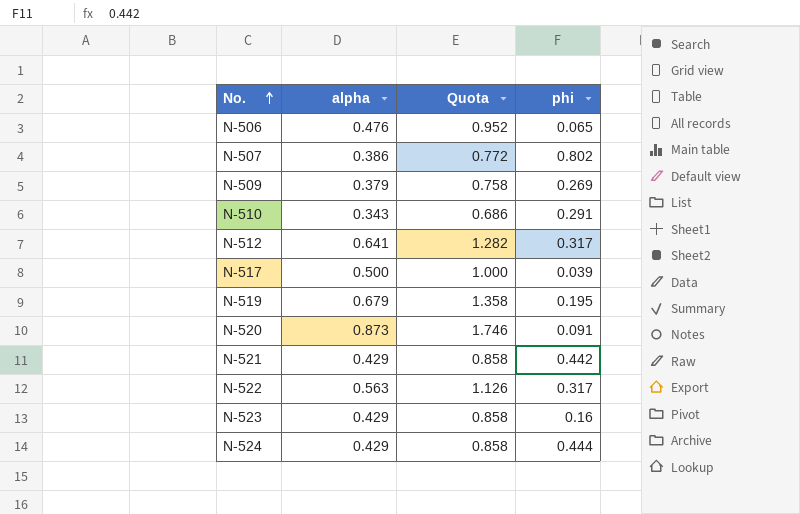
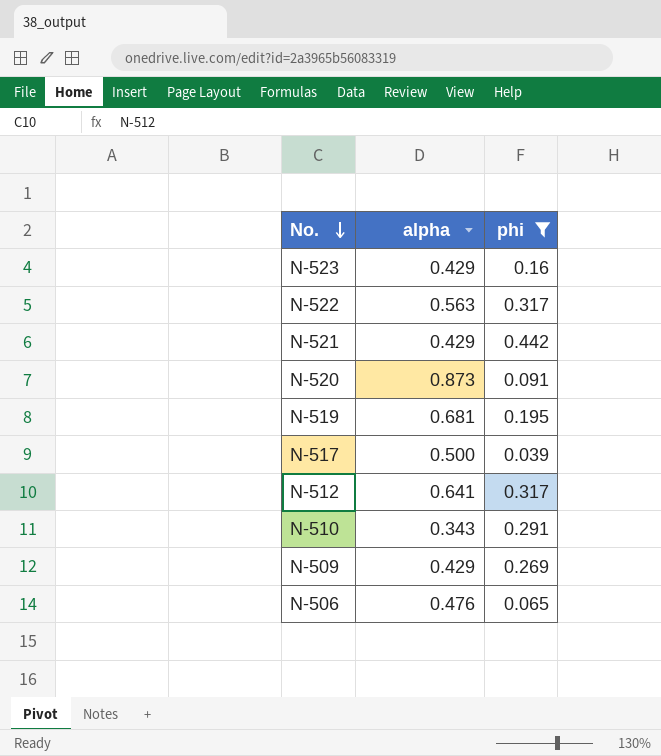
filter: none -> phi <= 0.442
row order: No. ascending -> No. descending
column Quota | formula: [alpha] * 2 -> none
N-519 | alpha: 0.679 -> 0.681
N-509 | alpha: 0.379 -> 0.429

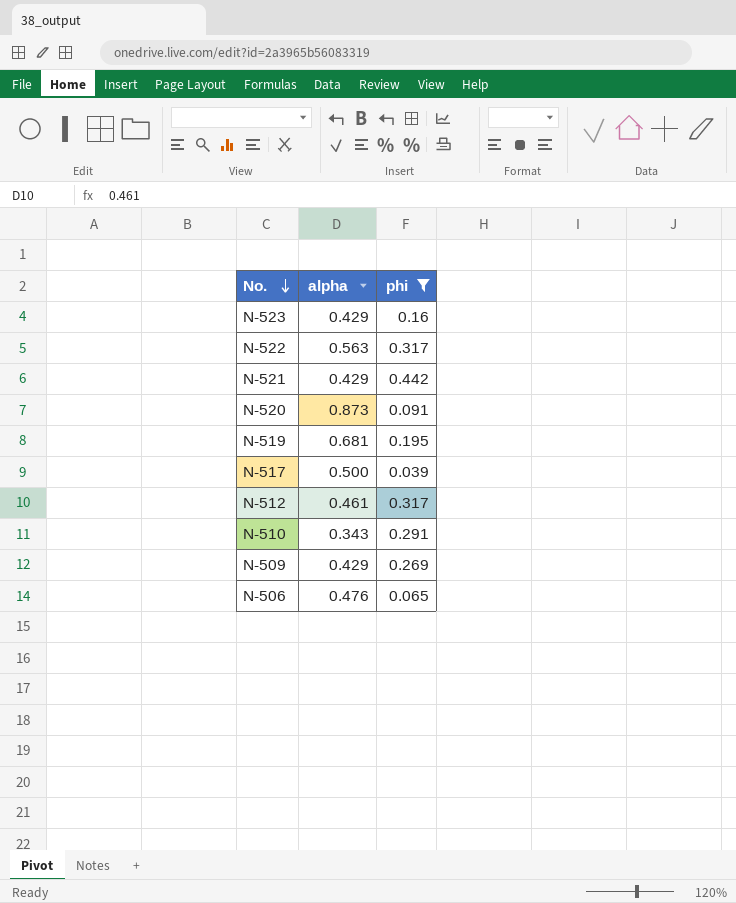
N-512 | alpha: 0.641 -> 0.461

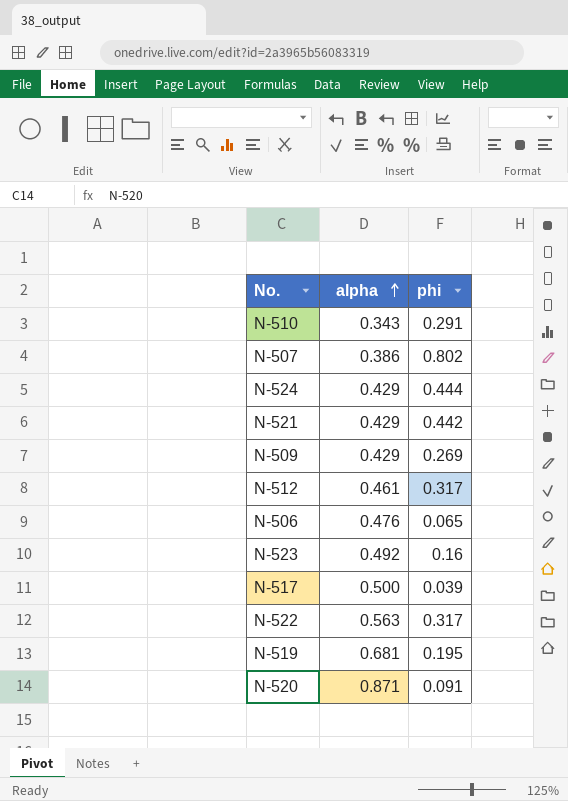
filter: phi <= 0.442 -> none
row order: No. descending -> alpha ascending
N-523 | alpha: 0.429 -> 0.492
N-520 | alpha: 0.873 -> 0.871

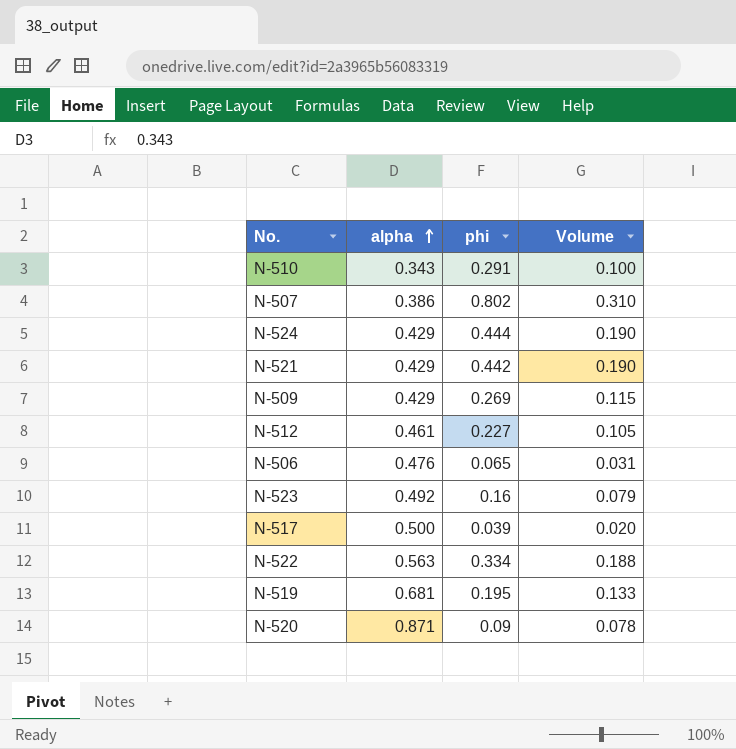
column Volume | formula: none -> [alpha] * [phi]
N-512 | phi: 0.317 -> 0.227
N-522 | phi: 0.317 -> 0.334
N-520 | phi: 0.091 -> 0.09

